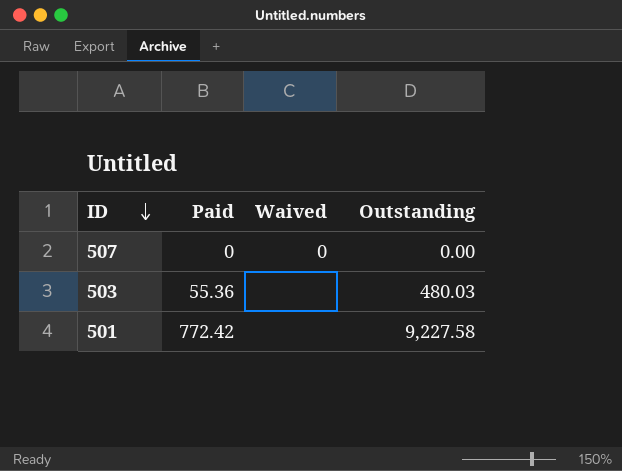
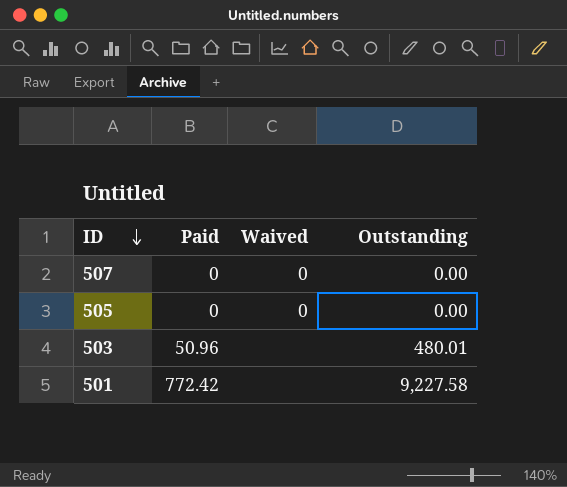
row 505: none -> 0 | 0 | 0.00
503 | Paid: 55.36 -> 50.96
503 | Outstanding: 480.03 -> 480.01

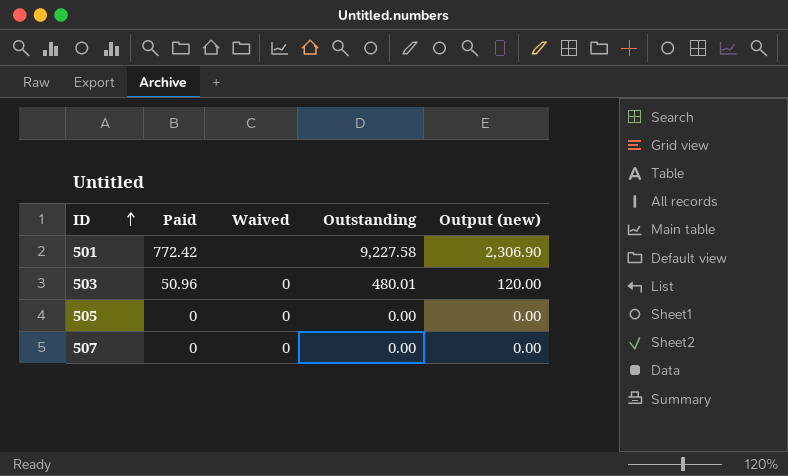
row order: ID descending -> ID ascending
column Output (new) | formula: none -> [Outstanding] * 0.25
503 | Waived: none -> 0

